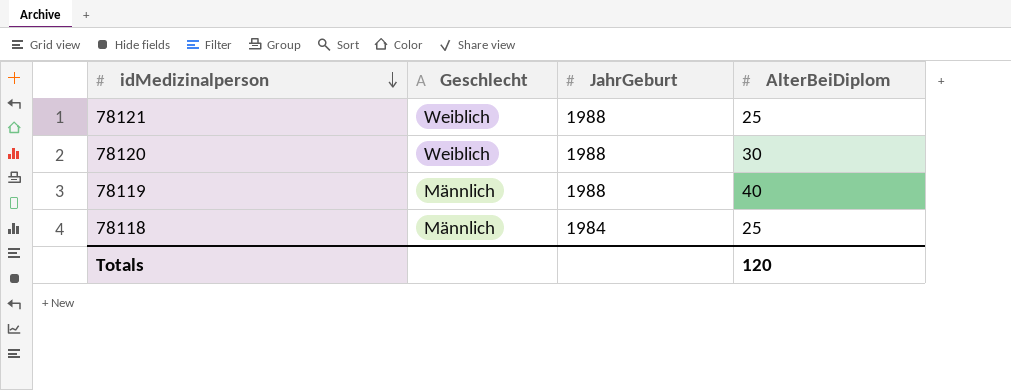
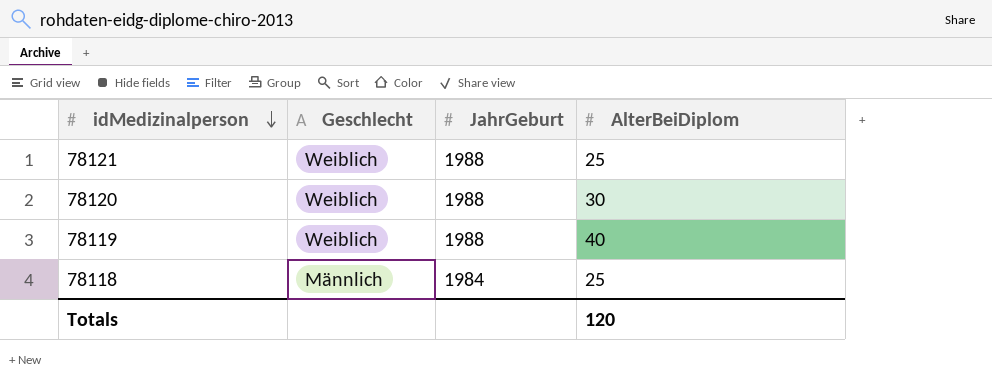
78119 | Geschlecht: Männlich -> Weiblich

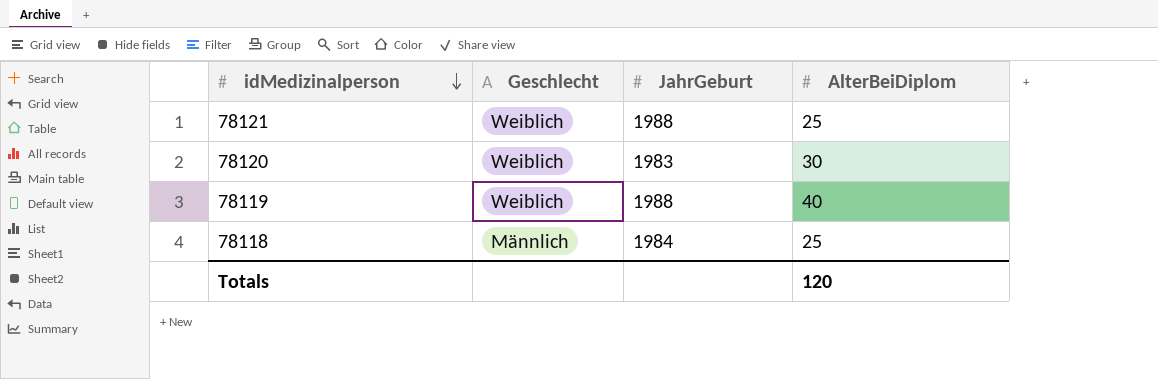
78120 | JahrGeburt: 1988 -> 1983

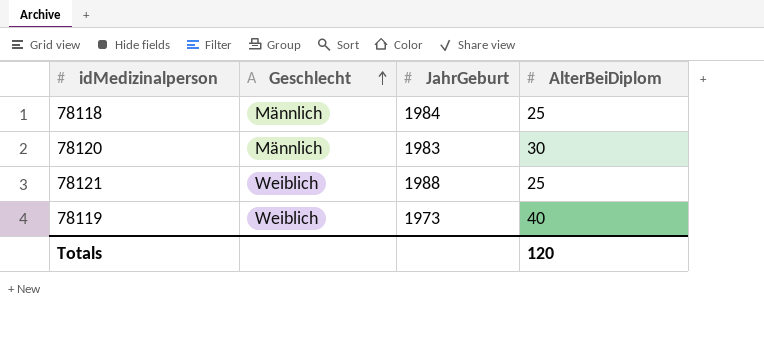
row order: idMedizinalperson descending -> Geschlecht ascending
78120 | Geschlecht: Weiblich -> Männlich
78119 | JahrGeburt: 1988 -> 1973

